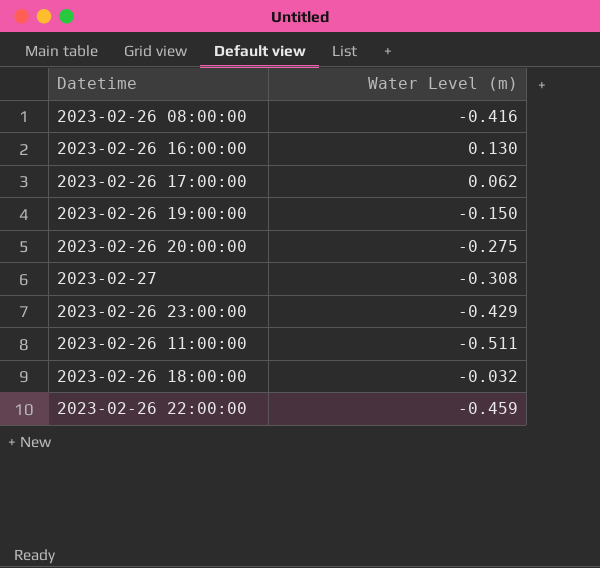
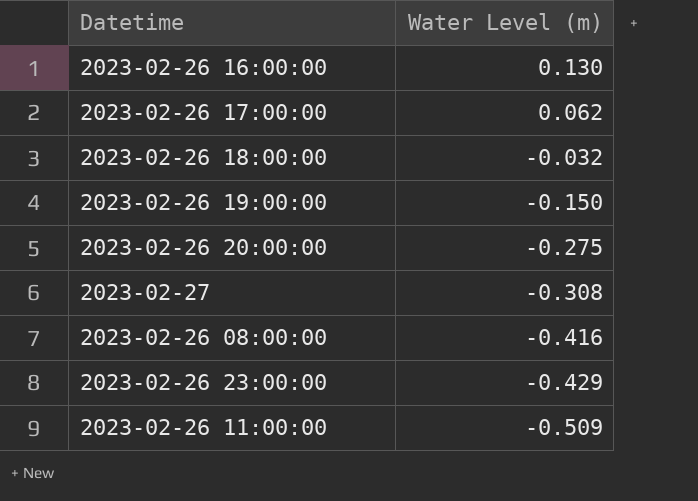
row order: none -> Water Level (m) descending
row 2023-02-26 22:00:00: -0.459 -> none
2023-02-26 11:00:00 | Water Level (m): -0.511 -> -0.509

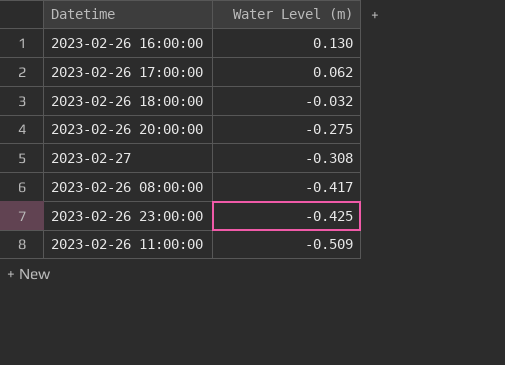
row 2023-02-26 19:00:00: -0.150 -> none
2023-02-26 08:00:00 | Water Level (m): -0.416 -> -0.417
2023-02-26 23:00:00 | Water Level (m): -0.429 -> -0.425

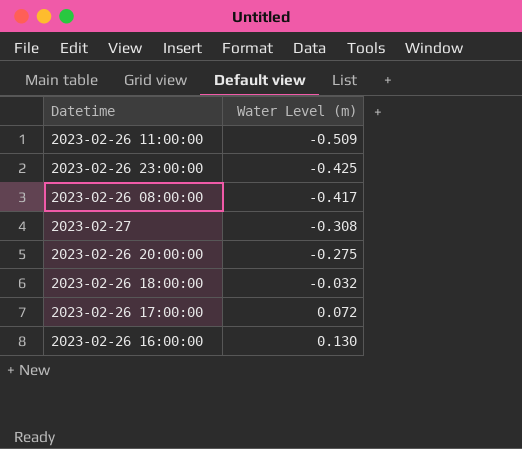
row order: Water Level (m) descending -> Water Level (m) ascending
2023-02-26 17:00:00 | Water Level (m): 0.062 -> 0.072

